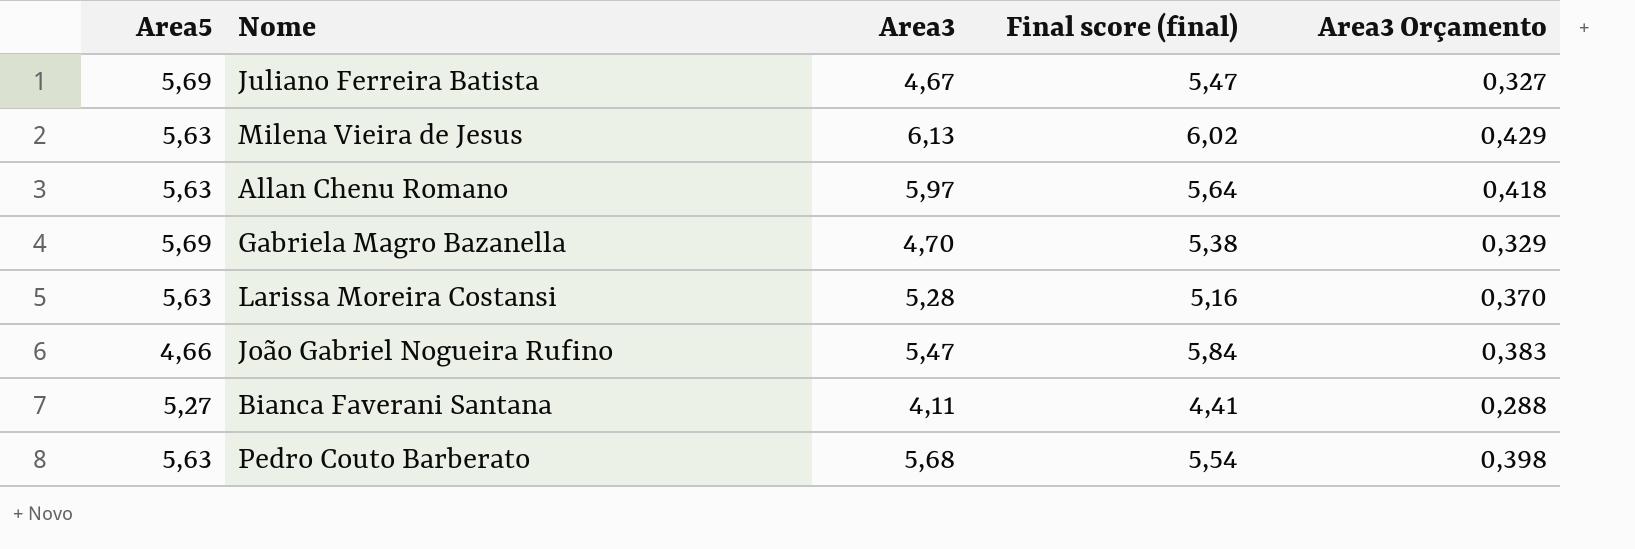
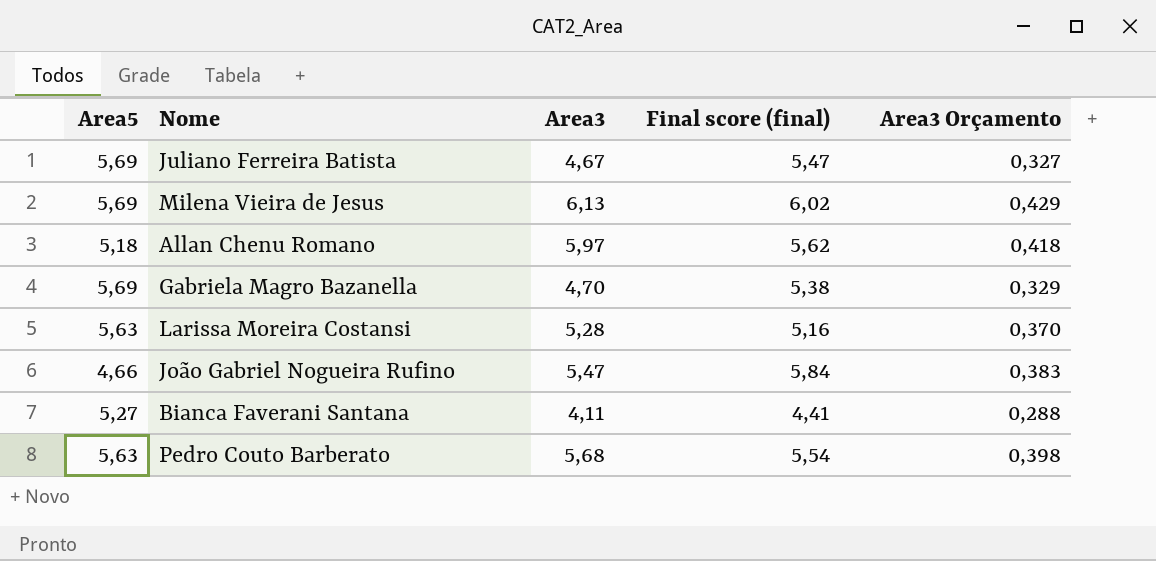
Milena Vieira de Jesus | Area5: 5,63 -> 5,69
Allan Chenu Romano | Area5: 5,63 -> 5,18
Allan Chenu Romano | Final score (final): 5,64 -> 5,62

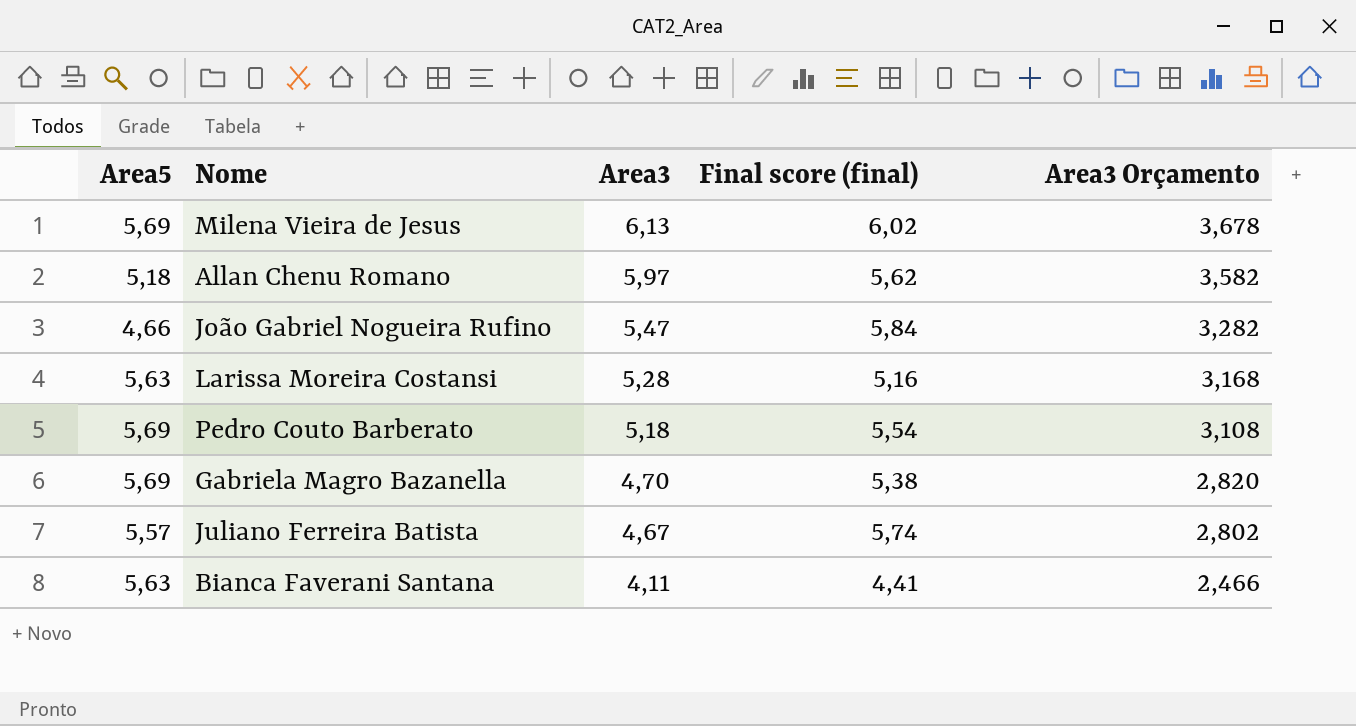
row order: none -> Area3 descending
column Area3 Orçamento | formula: [Area3] * 0,07 -> [Area3] * 0,6
Pedro Couto Barberato | Area5: 5,63 -> 5,69
Pedro Couto Barberato | Area3: 5,68 -> 5,18
Juliano Ferreira Batista | Area5: 5,69 -> 5,57
Juliano Ferreira Batista | Final score (final): 5,47 -> 5,74
Bianca Faverani Santana | Area5: 5,27 -> 5,63

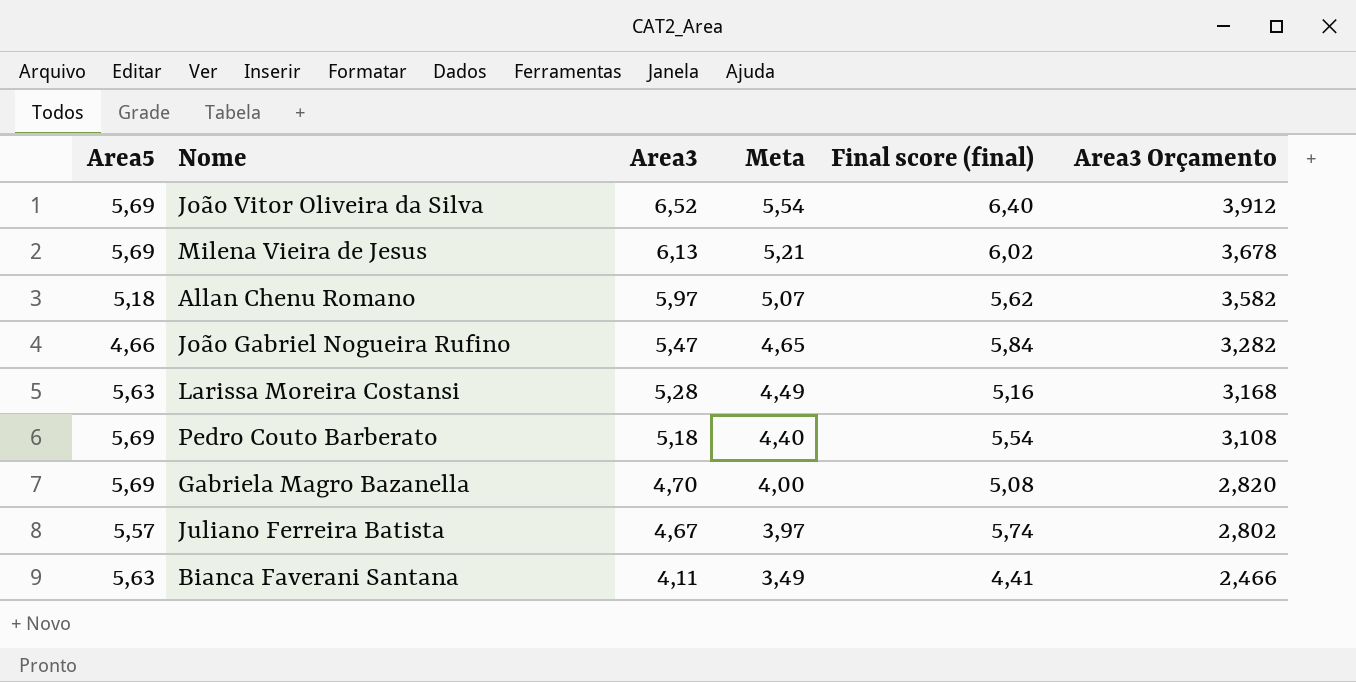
column Meta | formula: none -> [Area3] * 0,85
row João Vitor Oliveira da Silva: none -> 5,69 | 6,52 | 5,54 | 6,40 | 3,912
Gabriela Magro Bazanella | Final score (final): 5,38 -> 5,08

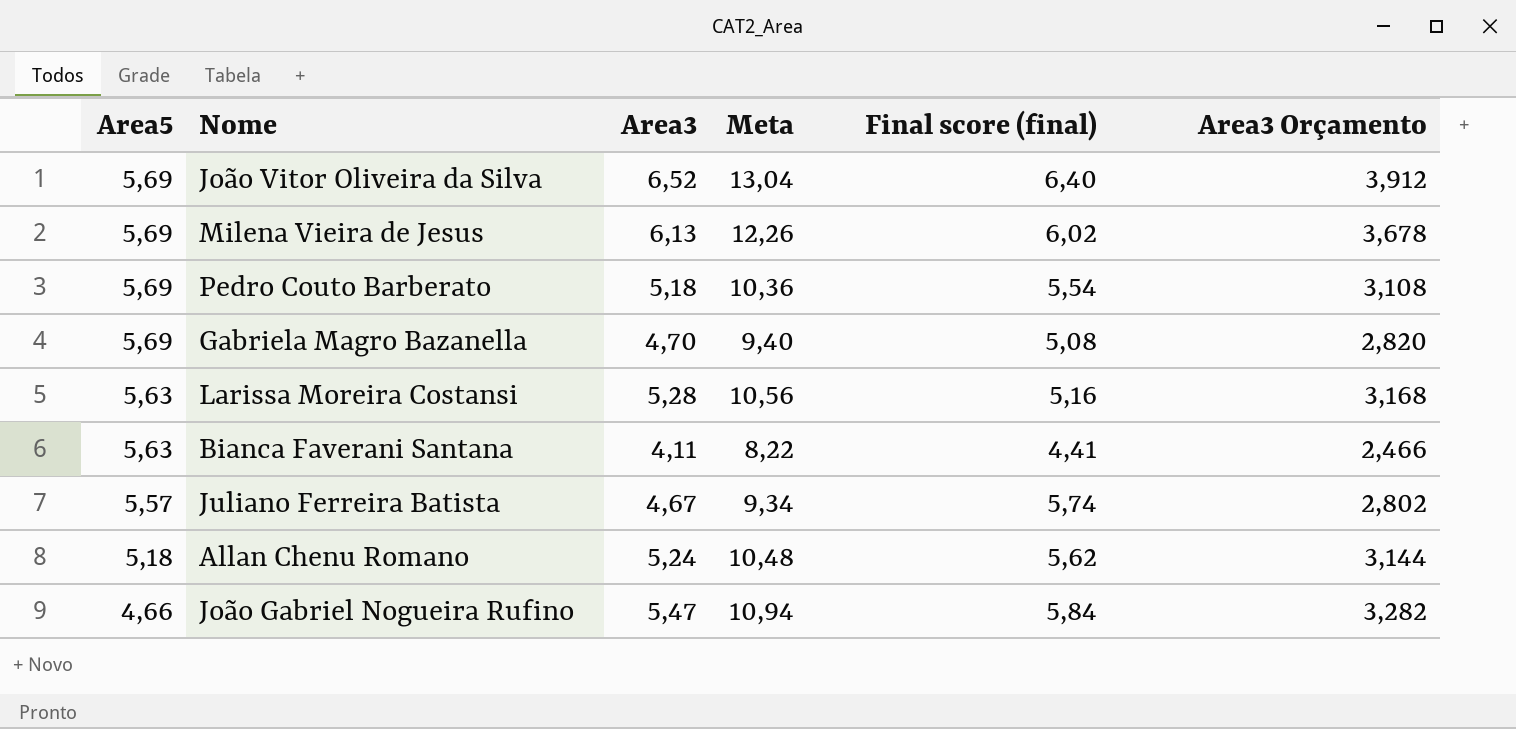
row order: Area3 descending -> Area5 descending
column Meta | formula: [Area3] * 0,85 -> [Area3] * 2
Allan Chenu Romano | Area3: 5,97 -> 5,24
Allan Chenu Romano | Area3 Orçamento: 3,582 -> 3,144

